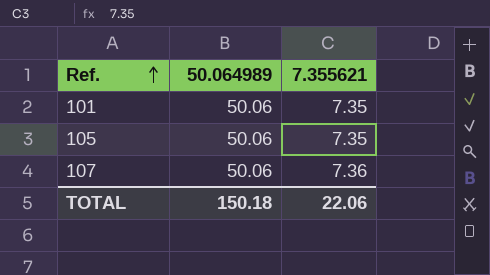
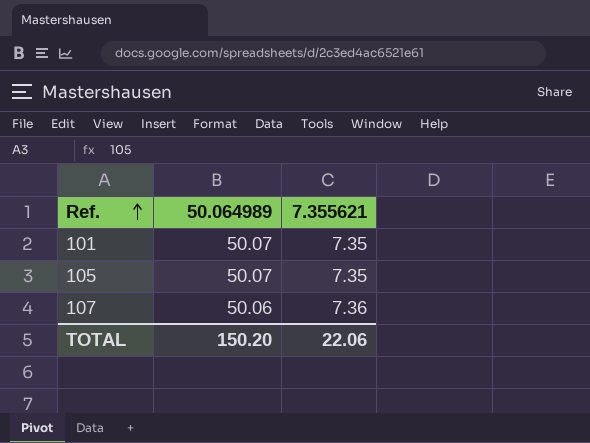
101 | 50.064989: 50.06 -> 50.07
105 | 50.064989: 50.06 -> 50.07
TOTAL | 50.064989: 150.18 -> 150.20

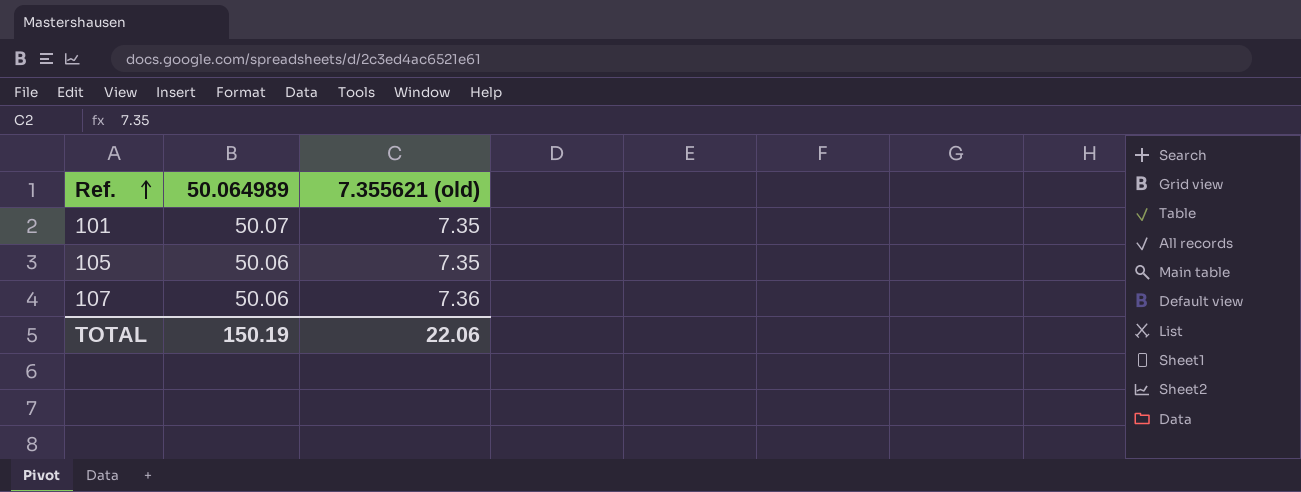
column name: 7.355621 -> 7.355621 (old)
105 | 50.064989: 50.07 -> 50.06
TOTAL | 50.064989: 150.20 -> 150.19

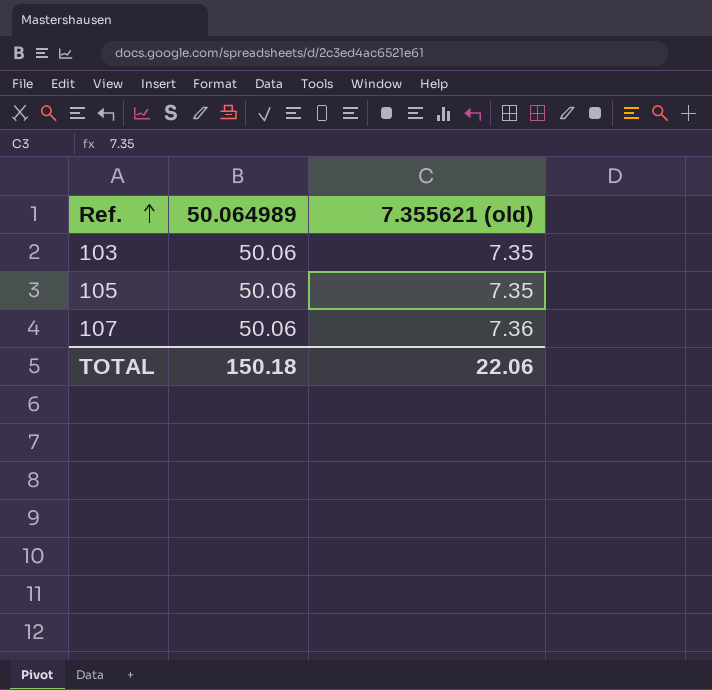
row 101: 50.07 | 7.35 -> none
row 103: none -> 50.06 | 7.35
TOTAL | 50.064989: 150.19 -> 150.18

